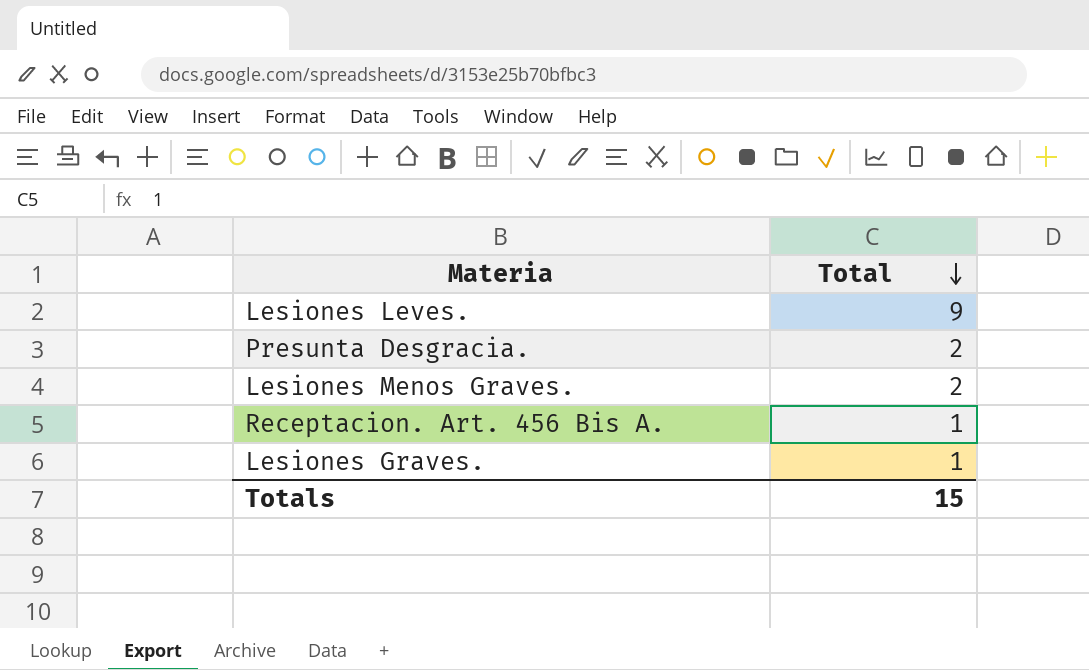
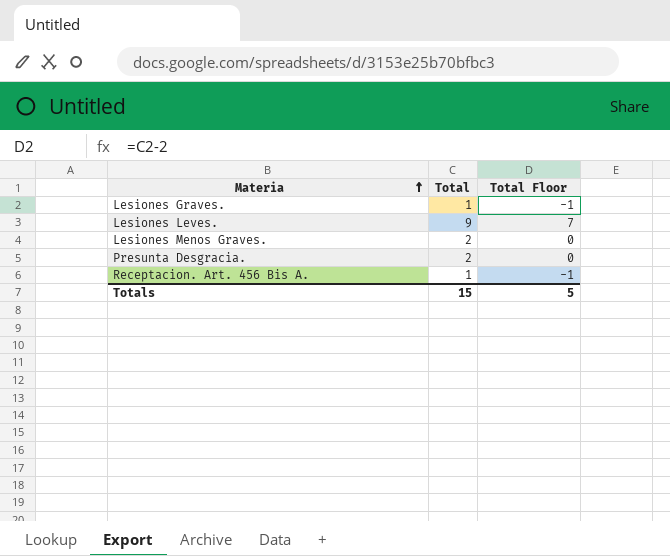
row order: Total descending -> Materia ascending
column Total Floor | formula: none -> [Total] - 2

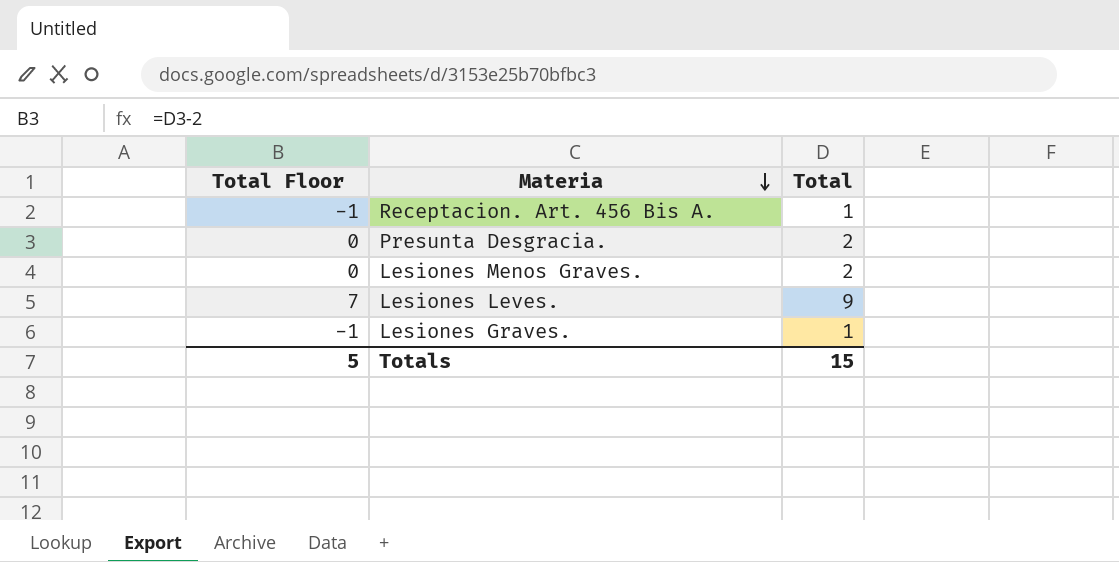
row order: Materia ascending -> Materia descending
column Total Floor | position: 3 -> 1

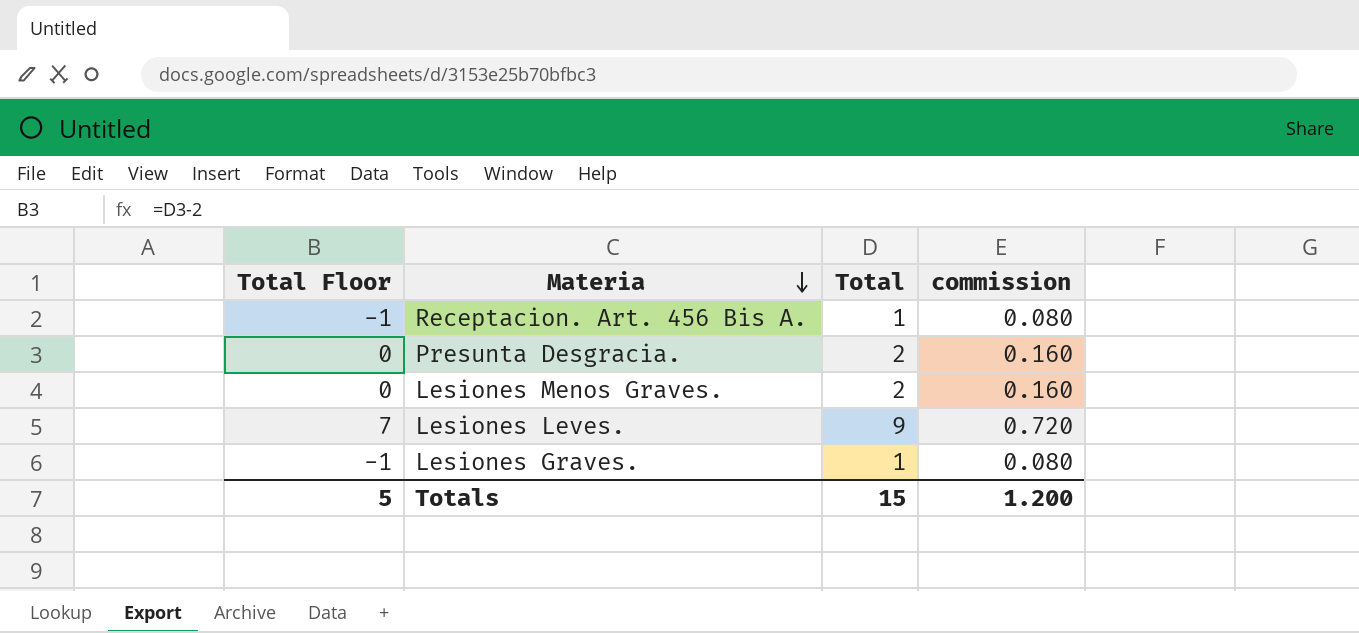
column commission | formula: none -> [Total] * 0.08

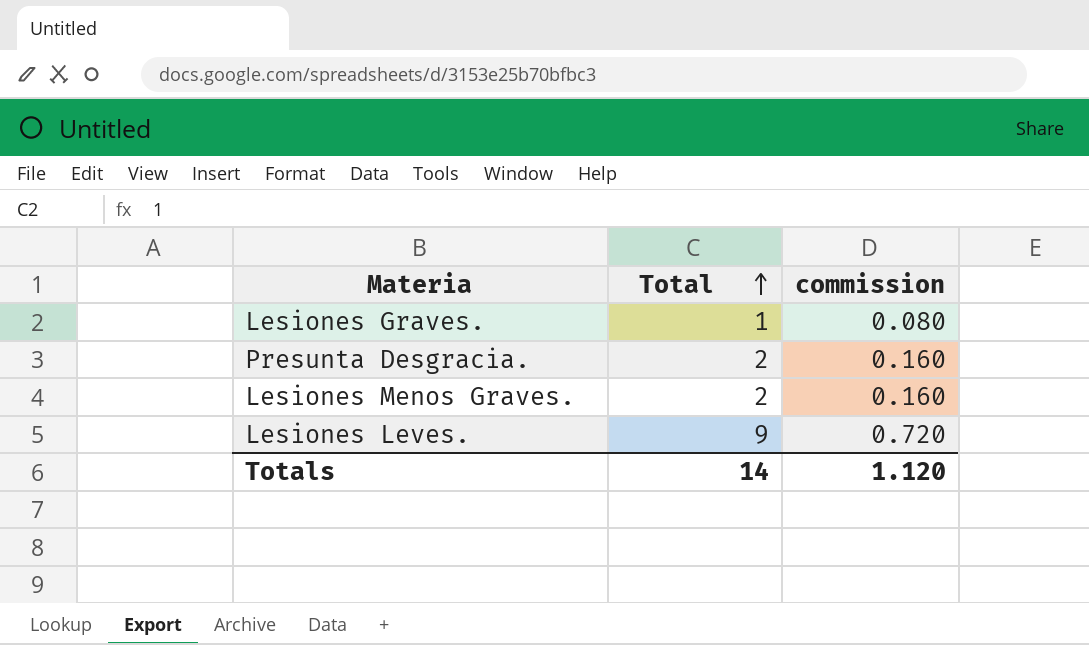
row order: Materia descending -> Total ascending
column Total Floor | formula: [Total] - 2 -> none
row Receptacion. Art. 456 Bis A.: -1 | 1 | 0.080 -> none
Totals | Total: 15 -> 14
Totals | commission: 1.200 -> 1.120

